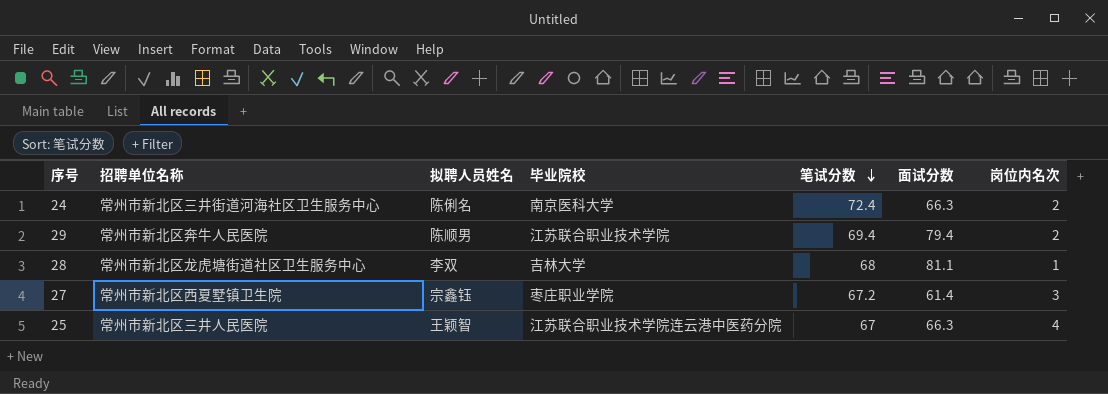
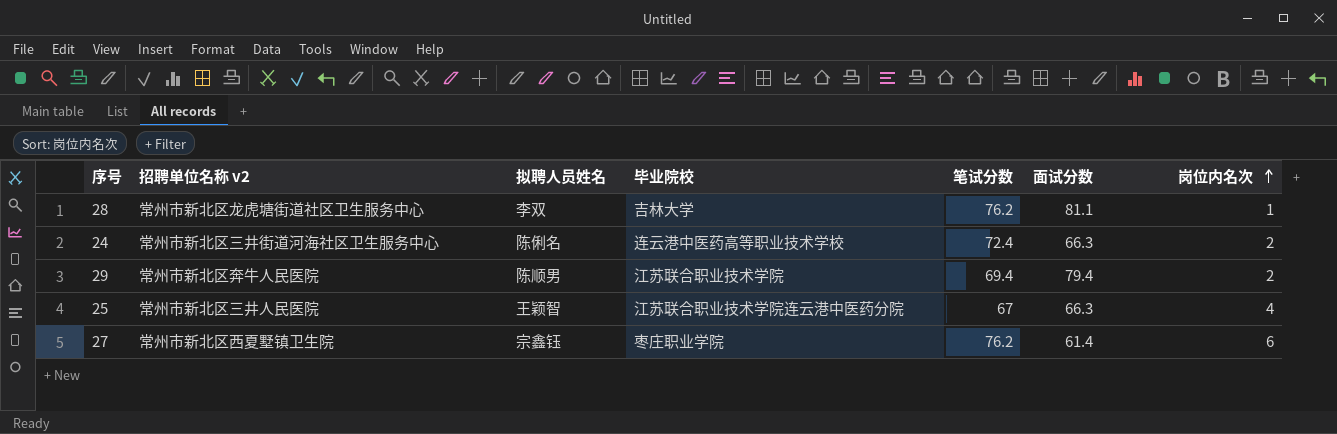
row order: 笔试分数 descending -> 岗位内名次 ascending
column name: 招聘单位名称 -> 招聘单位名称 v2
28 | 笔试分数: 68 -> 76.2
24 | 毕业院校: 南京医科大学 -> 连云港中医药高等职业技术学校
27 | 笔试分数: 67.2 -> 76.2
27 | 岗位内名次: 3 -> 6

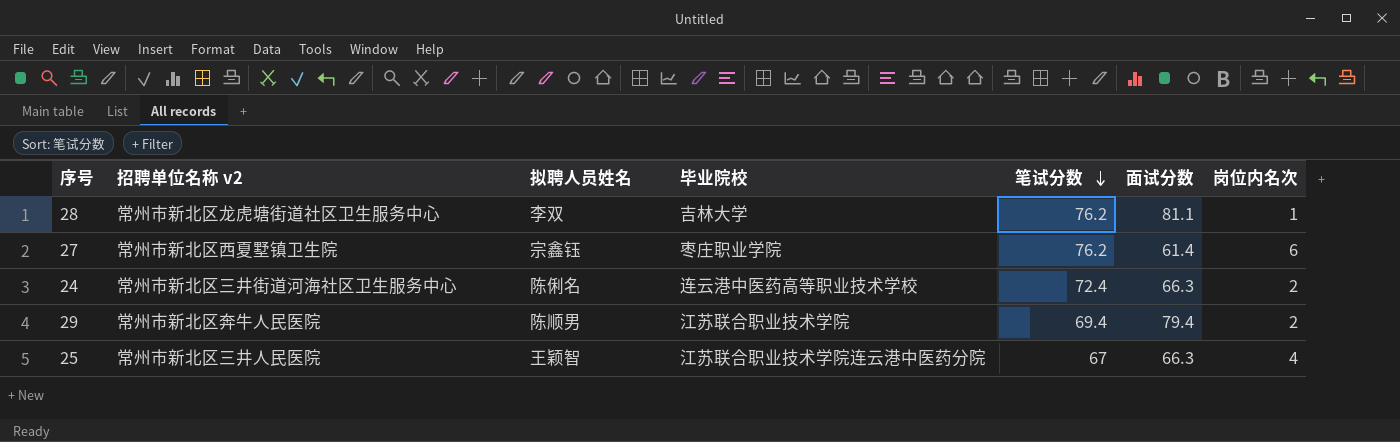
row order: 岗位内名次 ascending -> 笔试分数 descending

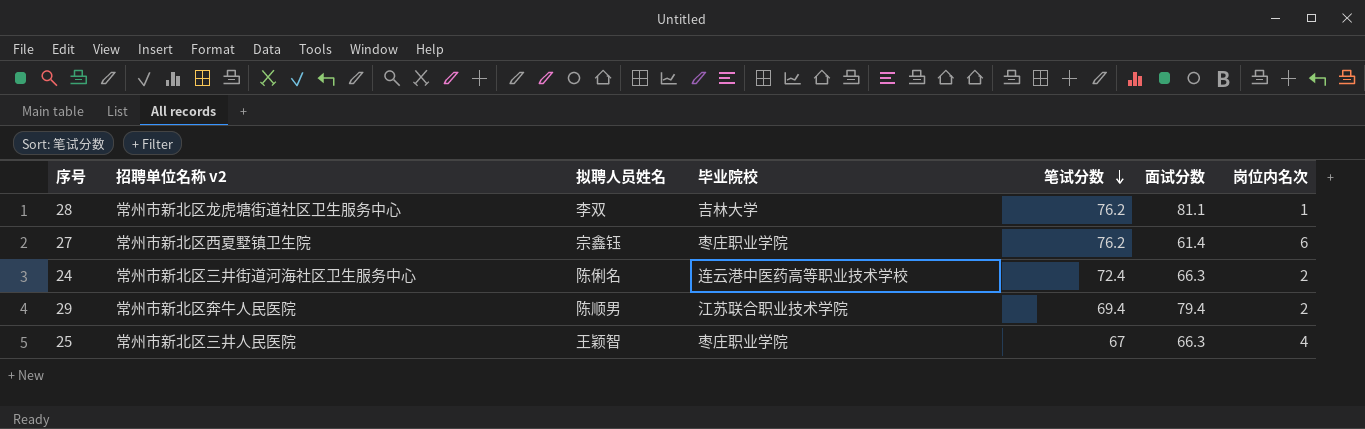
25 | 毕业院校: 江苏联合职业技术学院连云港中医药分院 -> 枣庄职业学院

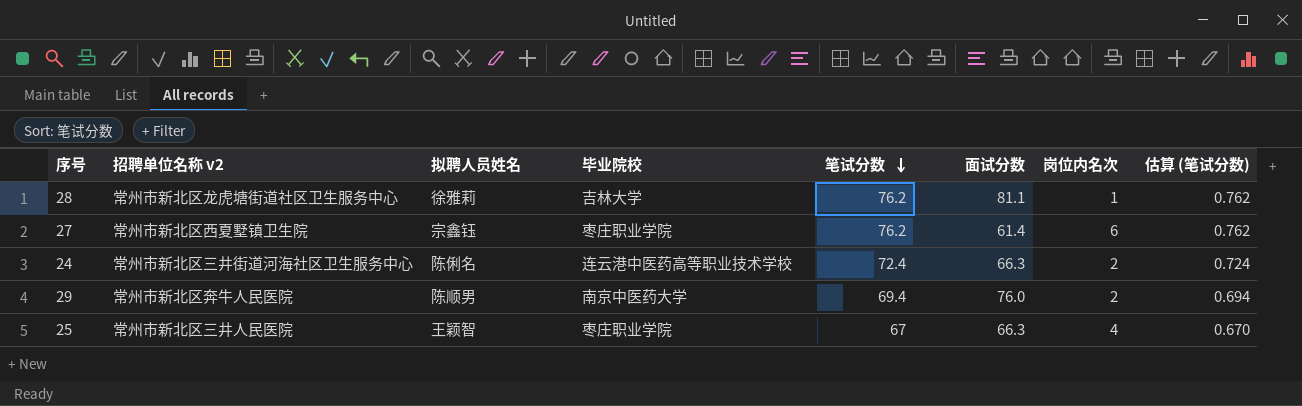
column 估算 (笔试分数) | formula: none -> [笔试分数] * 0.01
28 | 拟聘人员姓名: 李双 -> 徐雅莉
29 | 毕业院校: 江苏联合职业技术学院 -> 南京中医药大学
29 | 面试分数: 79.4 -> 76.0

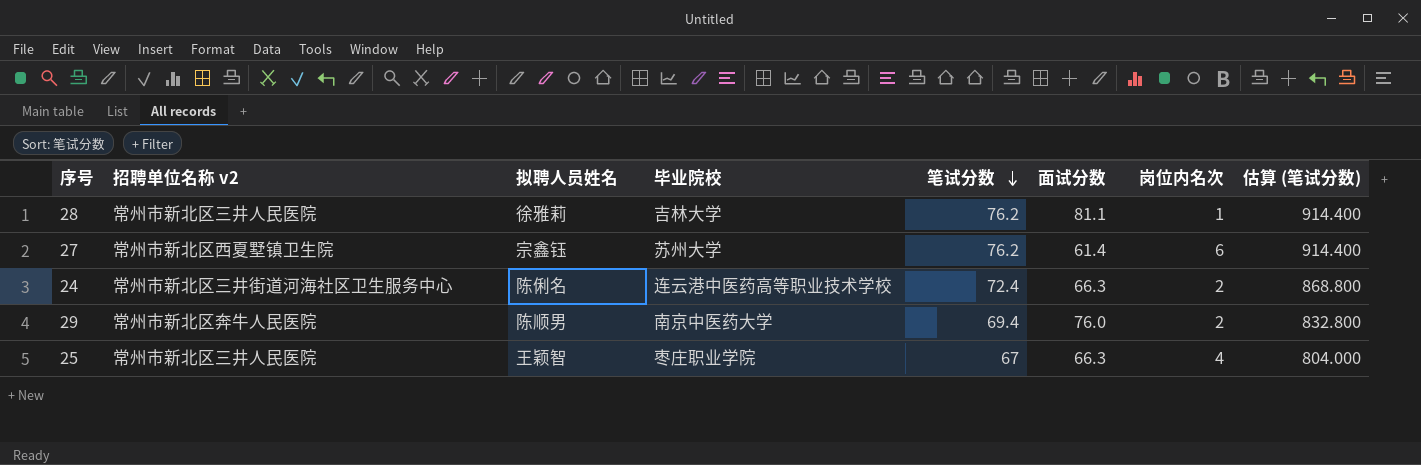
column 估算 (笔试分数) | formula: [笔试分数] * 0.01 -> [笔试分数] * 12
28 | 招聘单位名称 v2: 常州市新北区龙虎塘街道社区卫生服务中心 -> 常州市新北区三井人民医院
27 | 毕业院校: 枣庄职业学院 -> 苏州大学

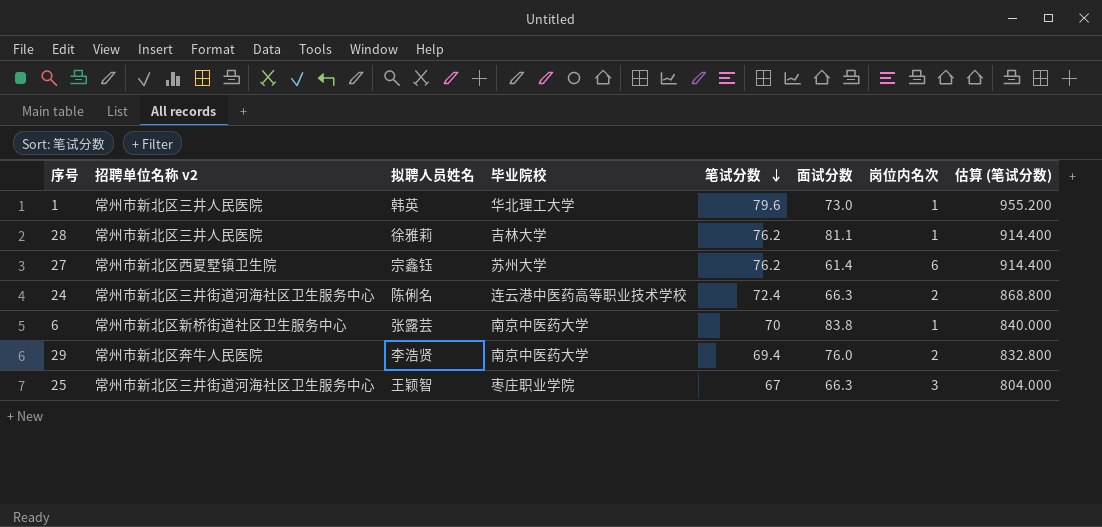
row 1: none -> 常州市新北区三井人民医院 | 韩英 | 华北理工大学 | 79.6 | 73.0 | 1 | 955.200
row 6: none -> 常州市新北区新桥街道社区卫生服务中心 | 张露芸 | 南京中医药大学 | 70 | 83.8 | 1 | 840.000
29 | 拟聘人员姓名: 陈顺男 -> 李浩贤
25 | 招聘单位名称 v2: 常州市新北区三井人民医院 -> 常州市新北区三井街道河海社区卫生服务中心
25 | 岗位内名次: 4 -> 3

